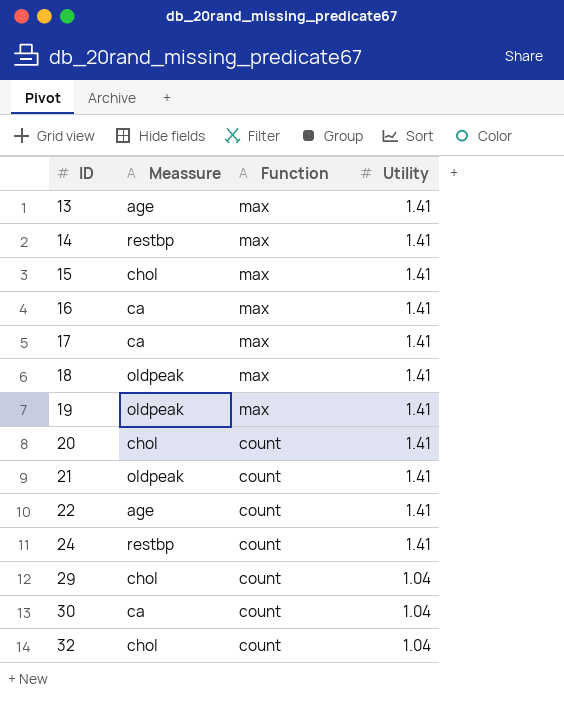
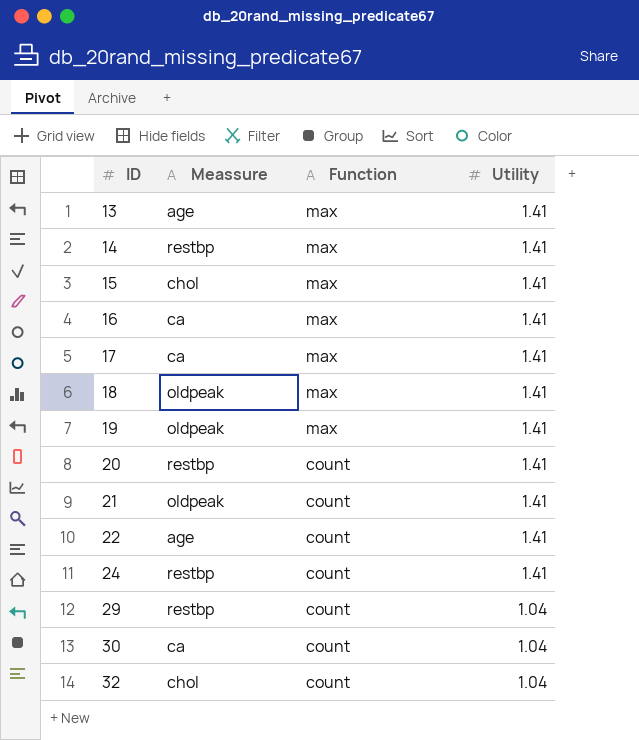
20 | Meassure: chol -> restbp
29 | Meassure: chol -> restbp

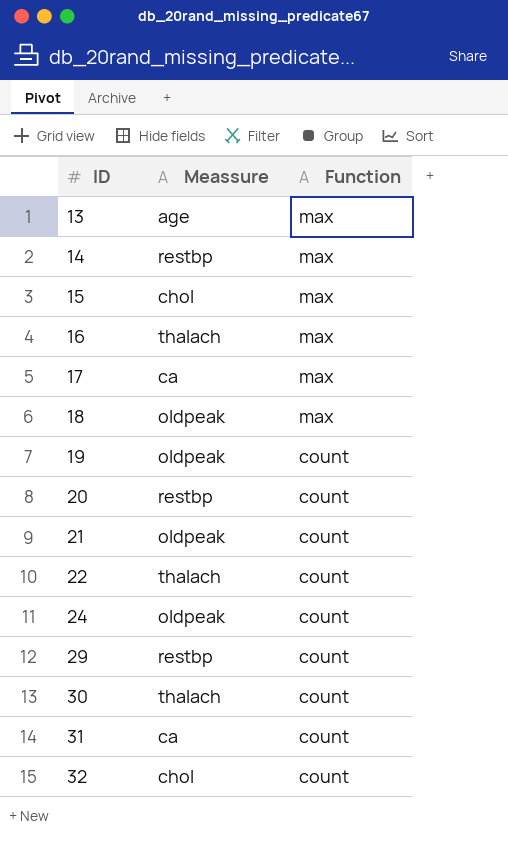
column Utility | position: 4 -> none
16 | Meassure: ca -> thalach
19 | Function: max -> count
22 | Meassure: age -> thalach
24 | Meassure: restbp -> oldpeak
30 | Meassure: ca -> thalach
row 31: none -> ca | count

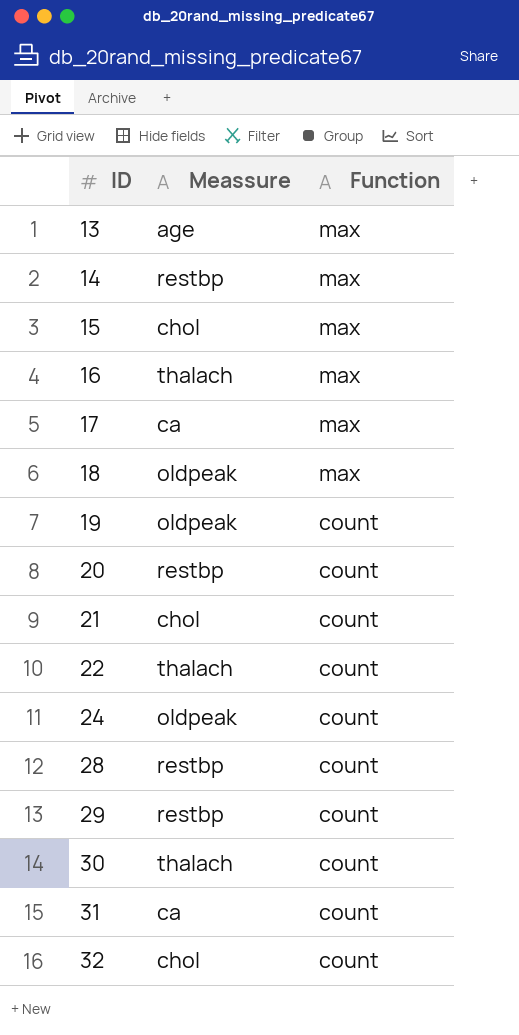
21 | Meassure: oldpeak -> chol
row 28: none -> restbp | count

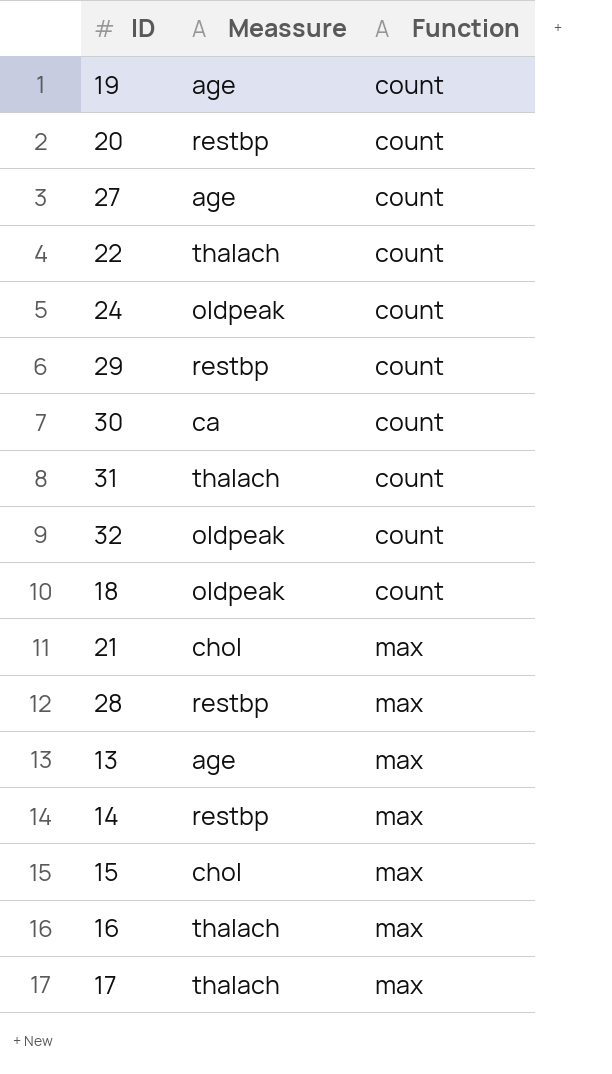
row order: ID ascending -> Function ascending
19 | Meassure: oldpeak -> age
row 27: none -> age | count
30 | Meassure: thalach -> ca
31 | Meassure: ca -> thalach
32 | Meassure: chol -> oldpeak
18 | Function: max -> count
21 | Function: count -> max
28 | Function: count -> max
17 | Meassure: ca -> thalach

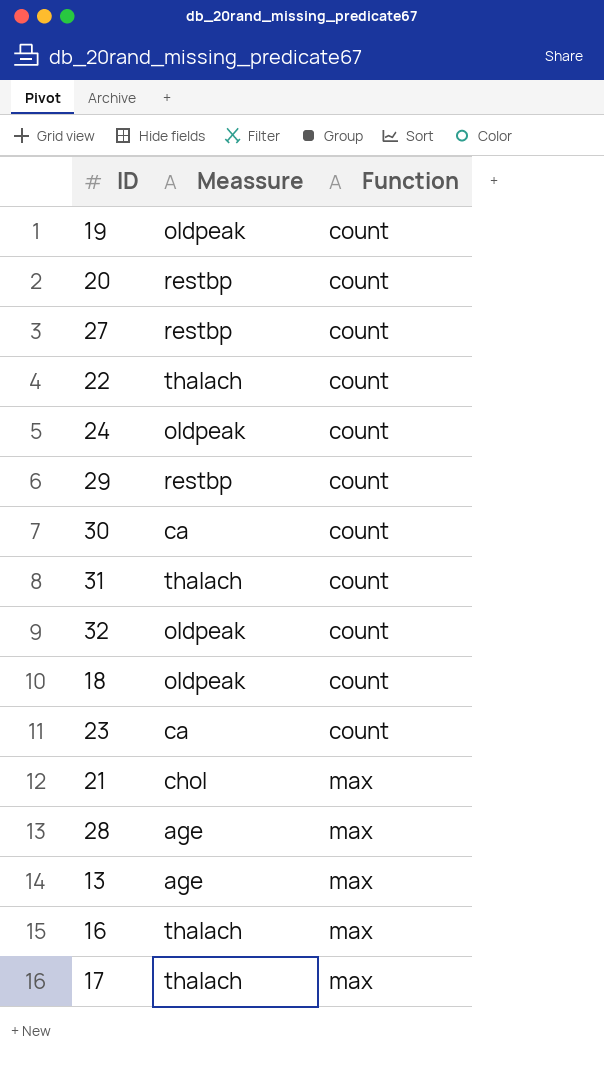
row 14: restbp | max -> none
row 15: chol | max -> none
19 | Meassure: age -> oldpeak
27 | Meassure: age -> restbp
row 23: none -> ca | count
28 | Meassure: restbp -> age

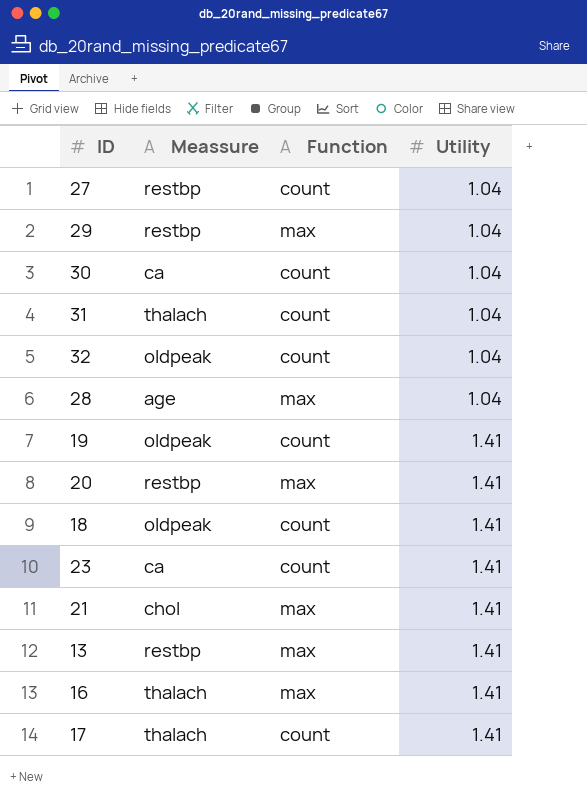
row order: Function ascending -> Utility ascending
column Utility | position: none -> 4
row 22: thalach | count -> none
row 24: oldpeak | count -> none
29 | Function: count -> max
20 | Function: count -> max
13 | Meassure: age -> restbp
17 | Function: max -> count

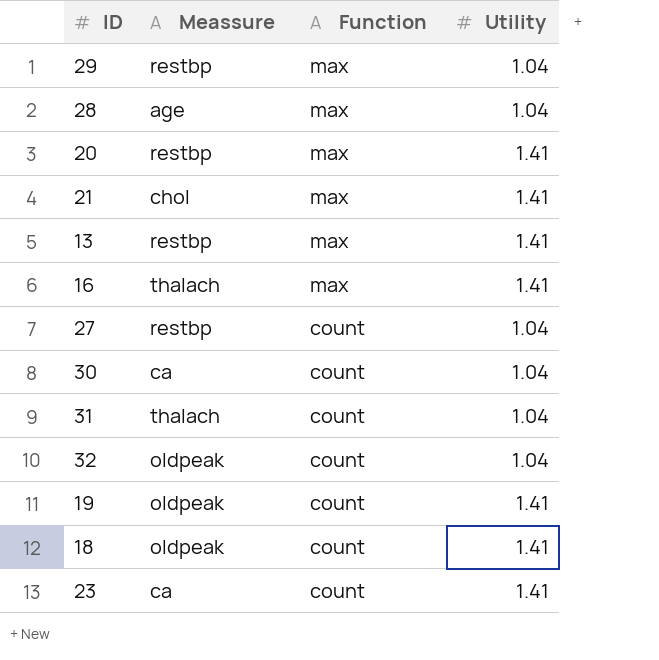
row order: Utility ascending -> Function descending
row 17: thalach | count | 1.41 -> none

